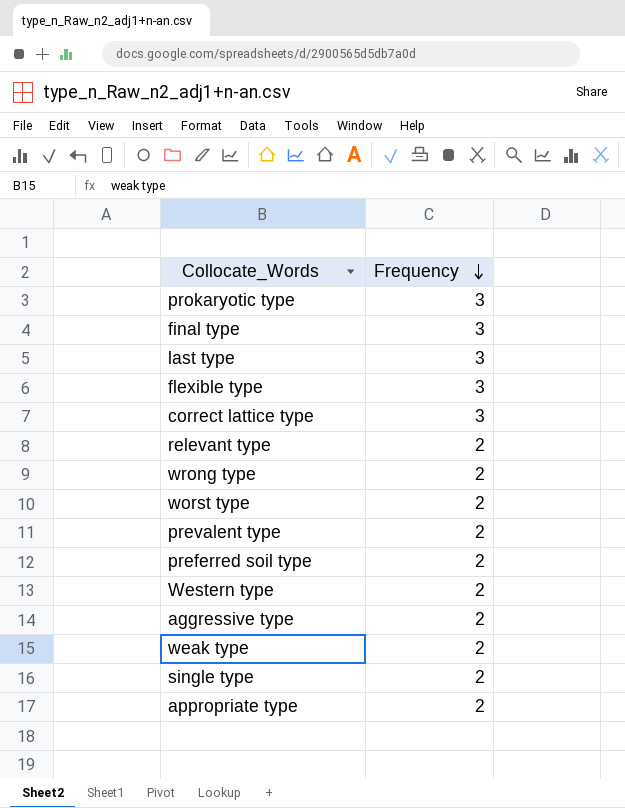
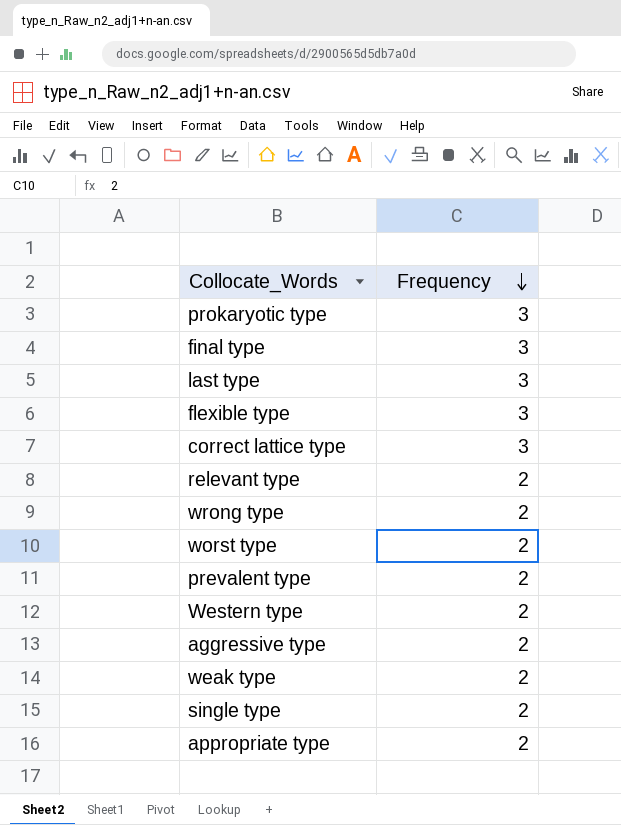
row preferred soil type: 2 -> none

